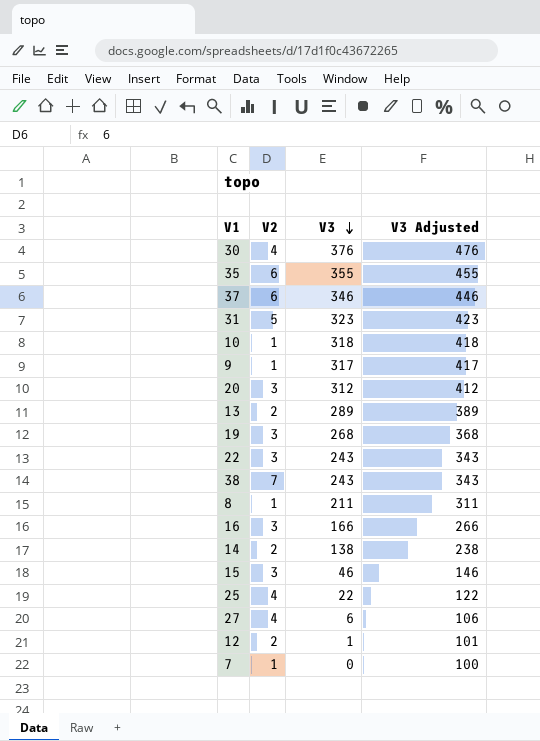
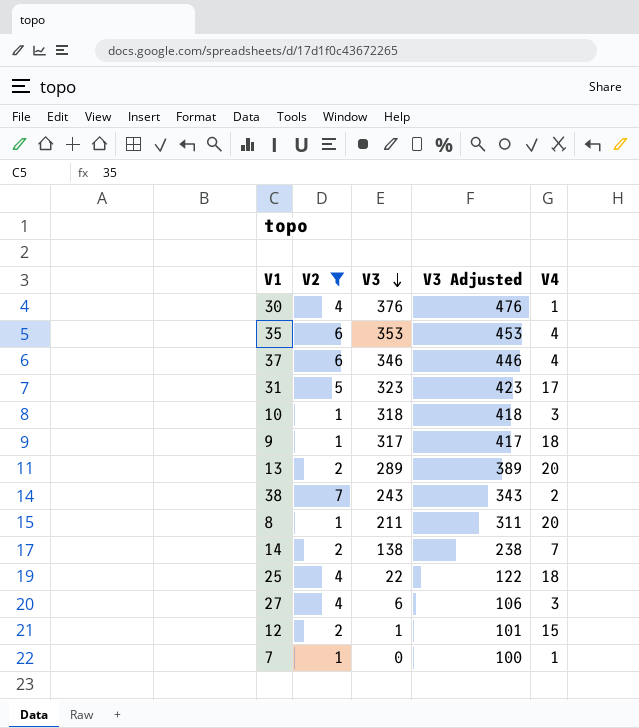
filter: none -> V2 != 3
column V4 | position: none -> 5
35 | V3: 355 -> 353
35 | V3 Adjusted: 455 -> 453

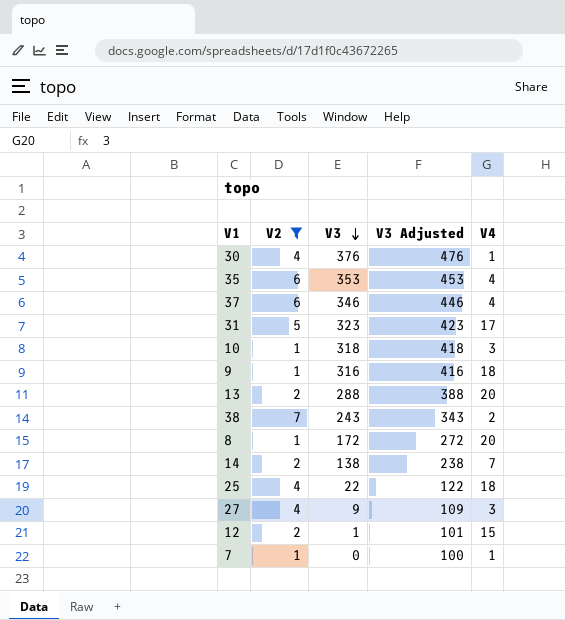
9 | V3: 317 -> 316
9 | V3 Adjusted: 417 -> 416
13 | V3: 289 -> 288
13 | V3 Adjusted: 389 -> 388
8 | V3: 211 -> 172
8 | V3 Adjusted: 311 -> 272
27 | V3: 6 -> 9
27 | V3 Adjusted: 106 -> 109

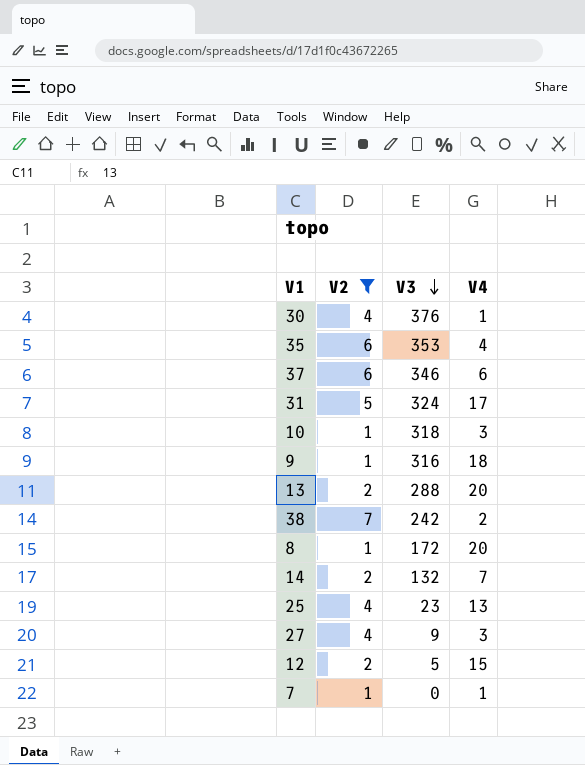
column V3 Adjusted | formula: [V3] + 100 -> none
37 | V4: 4 -> 6
31 | V3: 323 -> 324
38 | V3: 243 -> 242
14 | V3: 138 -> 132
25 | V3: 22 -> 23
25 | V4: 18 -> 13
12 | V3: 1 -> 5

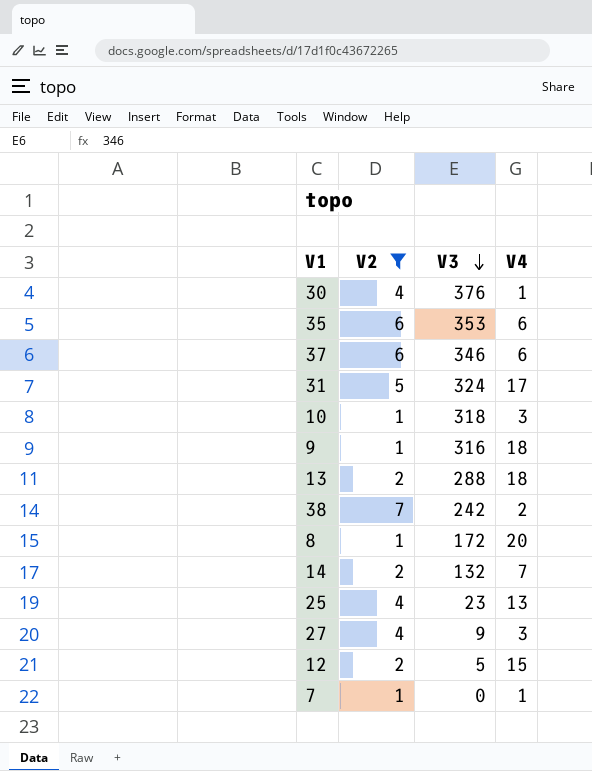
35 | V4: 4 -> 6
13 | V4: 20 -> 18

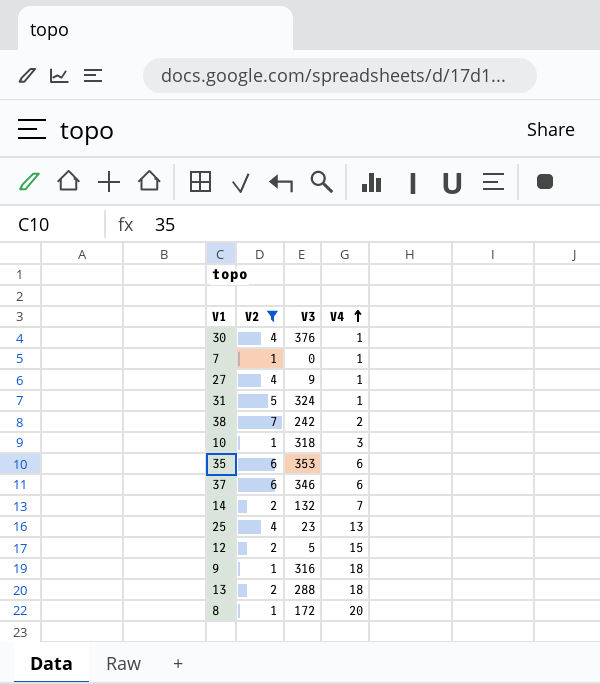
row order: V3 descending -> V4 ascending
27 | V4: 3 -> 1
31 | V4: 17 -> 1

